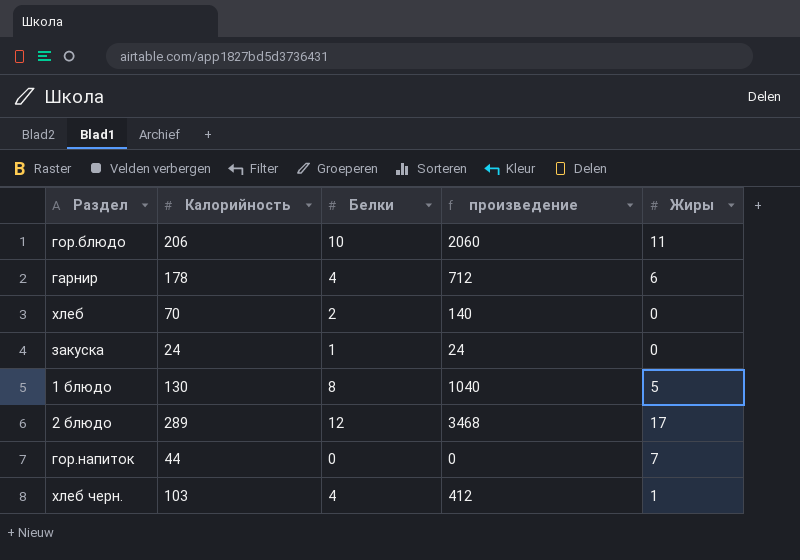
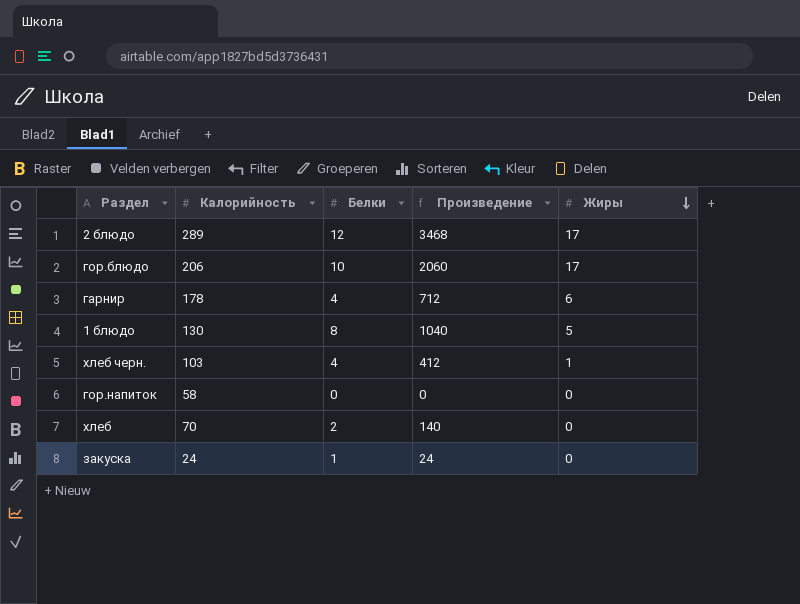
row order: none -> Жиры descending
column name: произведение -> Произведение
гор.блюдо | Жиры: 11 -> 17
гор.напиток | Калорийность: 44 -> 58
гор.напиток | Жиры: 7 -> 0

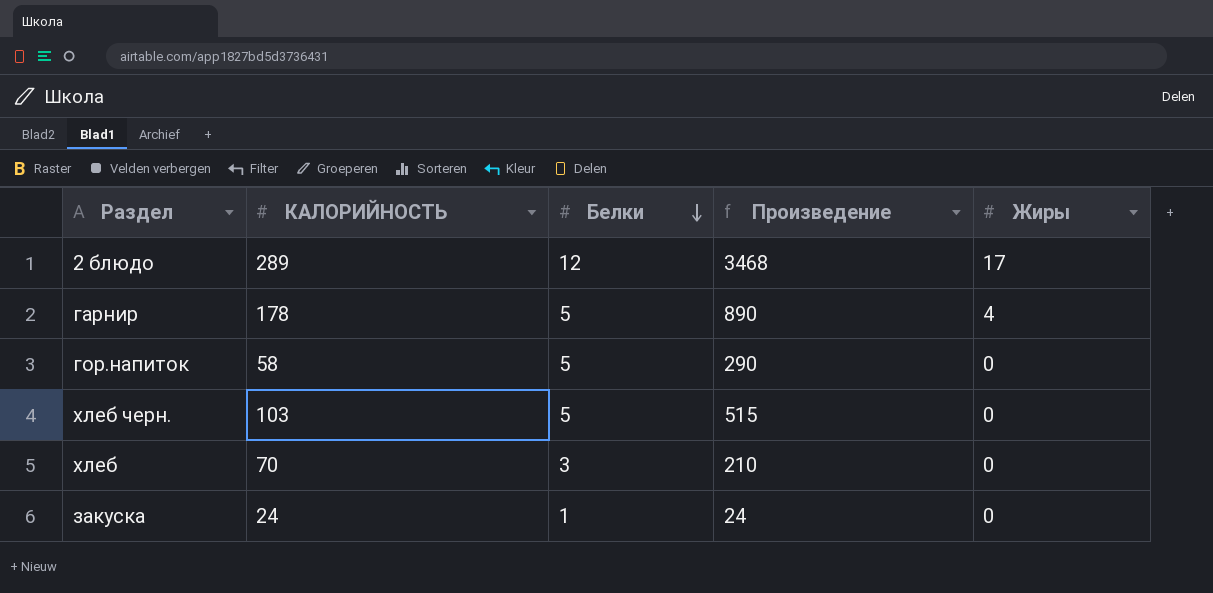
row order: Жиры descending -> Белки descending
column name: Калорийность -> КАЛОРИЙНОСТЬ
row гор.блюдо: 206 | 10 | 2060 | 17 -> none
row 1 блюдо: 130 | 8 | 1040 | 5 -> none
гарнир | Белки: 4 -> 5
гарнир | Произведение: 712 -> 890
гарнир | Жиры: 6 -> 4
гор.напиток | Белки: 0 -> 5
гор.напиток | Произведение: 0 -> 290
хлеб черн. | Белки: 4 -> 5
хлеб черн. | Произведение: 412 -> 515
хлеб черн. | Жиры: 1 -> 0
хлеб | Белки: 2 -> 3
хлеб | Произведение: 140 -> 210

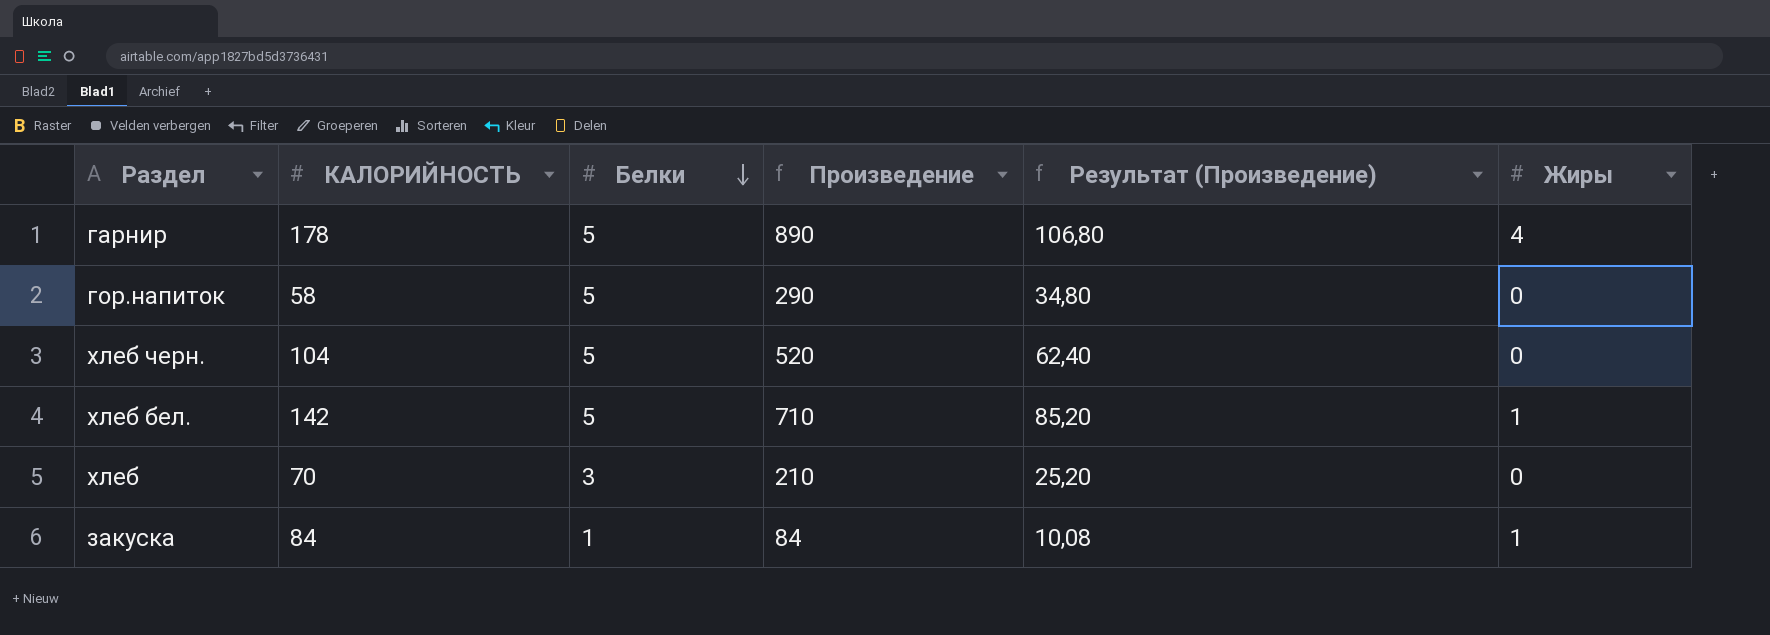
column Результат (Произведение) | formula: none -> [Произведение] * 0,12
row 2 блюдо: 289 | 12 | 3468 | 17 -> none
хлеб черн. | КАЛОРИЙНОСТЬ: 103 -> 104
хлеб черн. | Произведение: 515 -> 520
row хлеб бел.: none -> 142 | 5 | 710 | 85,20 | 1
закуска | КАЛОРИЙНОСТЬ: 24 -> 84
закуска | Произведение: 24 -> 84
закуска | Жиры: 0 -> 1

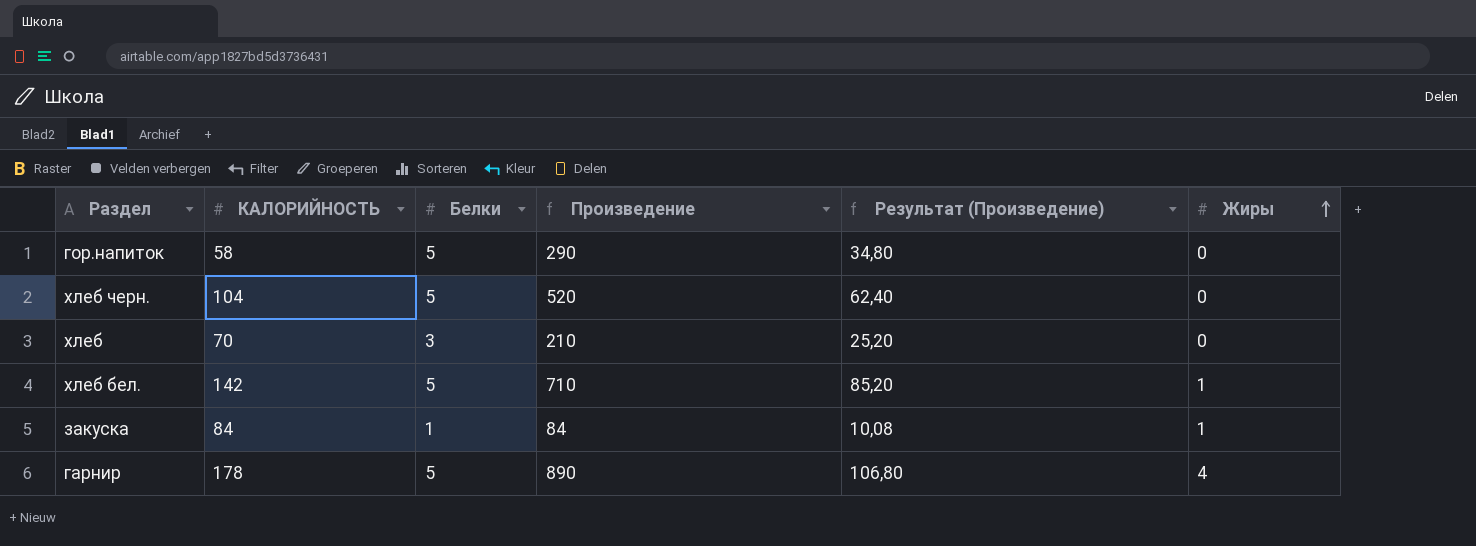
row order: Белки descending -> Жиры ascending

